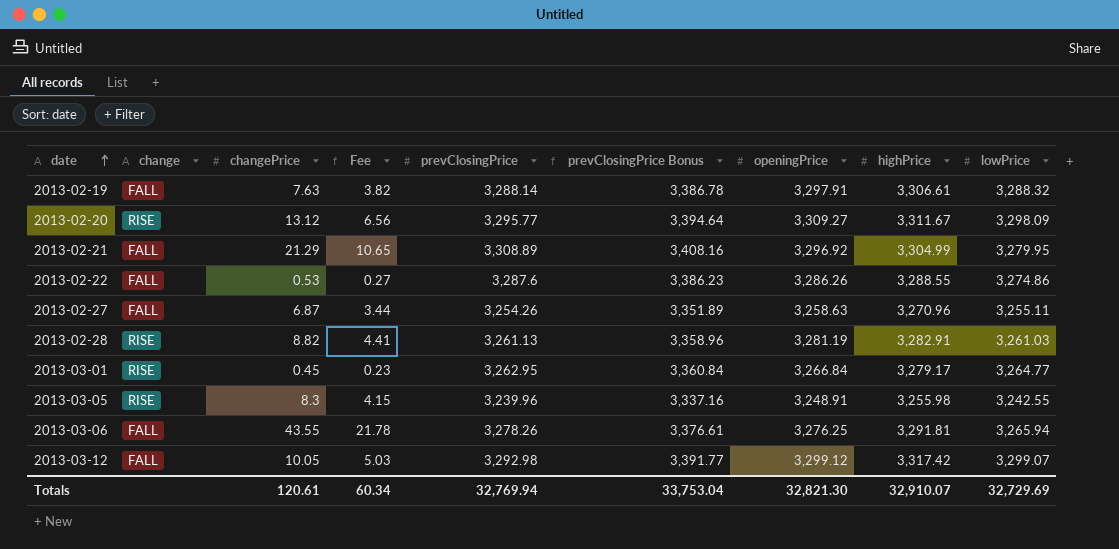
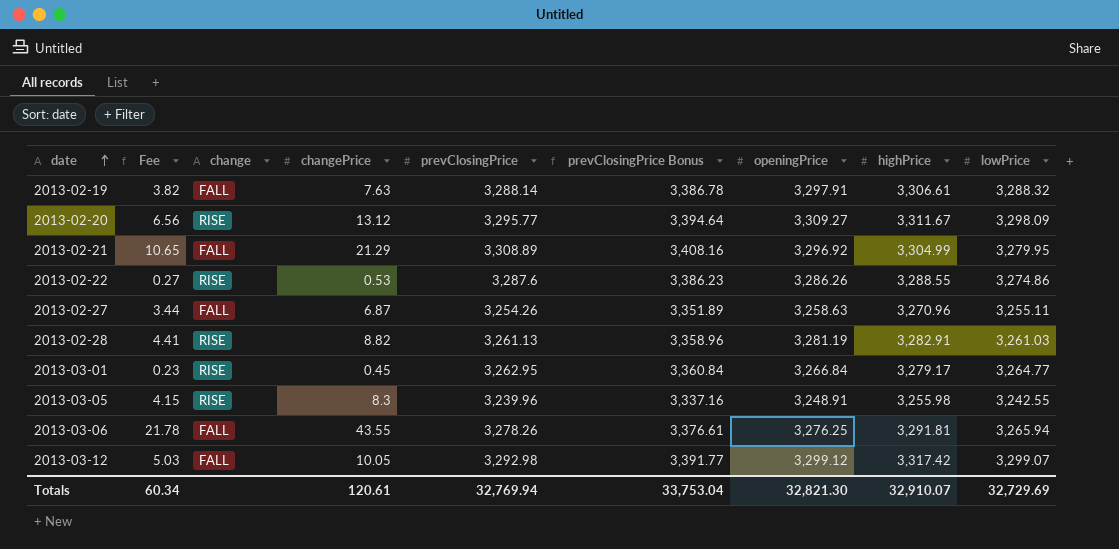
column Fee | position: 4 -> 2
2013-02-22 | change: FALL -> RISE

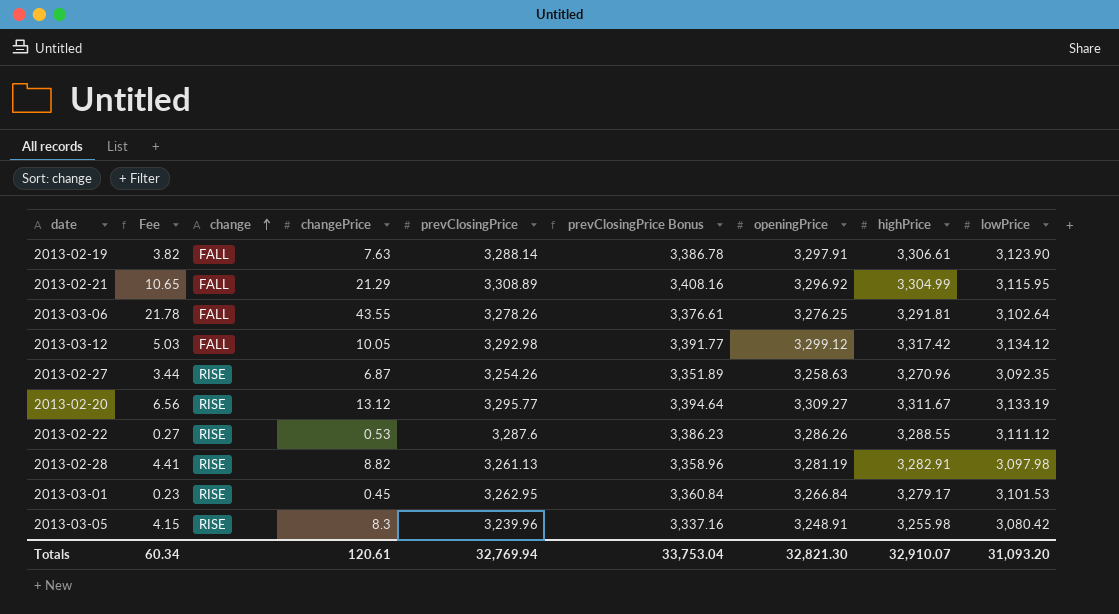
row order: date ascending -> change ascending
2013-02-19 | lowPrice: 3,288.32 -> 3,123.90
2013-02-21 | lowPrice: 3,279.95 -> 3,115.95
2013-03-06 | lowPrice: 3,265.94 -> 3,102.64
2013-03-12 | lowPrice: 3,299.07 -> 3,134.12
2013-02-27 | change: FALL -> RISE
2013-02-27 | lowPrice: 3,255.11 -> 3,092.35
2013-02-20 | lowPrice: 3,298.09 -> 3,133.19
2013-02-22 | lowPrice: 3,274.86 -> 3,111.12
2013-02-28 | lowPrice: 3,261.03 -> 3,097.98
2013-03-01 | lowPrice: 3,264.77 -> 3,101.53
2013-03-05 | lowPrice: 3,242.55 -> 3,080.42
Totals | lowPrice: 32,729.69 -> 31,093.20

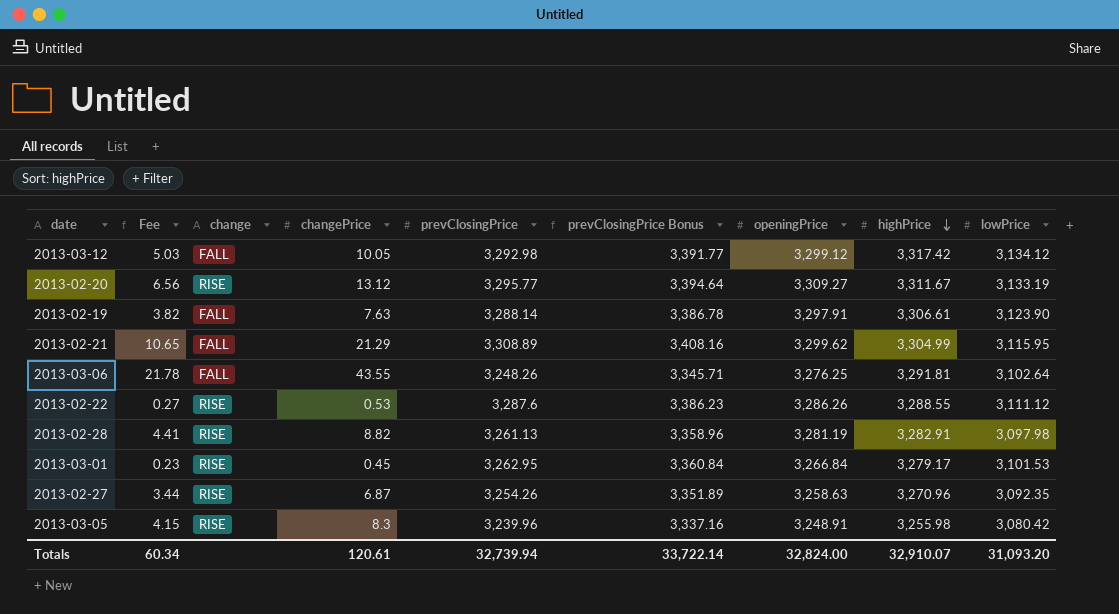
row order: change ascending -> highPrice descending
2013-02-21 | openingPrice: 3,296.92 -> 3,299.62
2013-03-06 | prevClosingPrice: 3,278.26 -> 3,248.26
2013-03-06 | prevClosingPrice Bonus: 3,376.61 -> 3,345.71
Totals | prevClosingPrice: 32,769.94 -> 32,739.94
Totals | prevClosingPrice Bonus: 33,753.04 -> 33,722.14
Totals | openingPrice: 32,821.30 -> 32,824.00

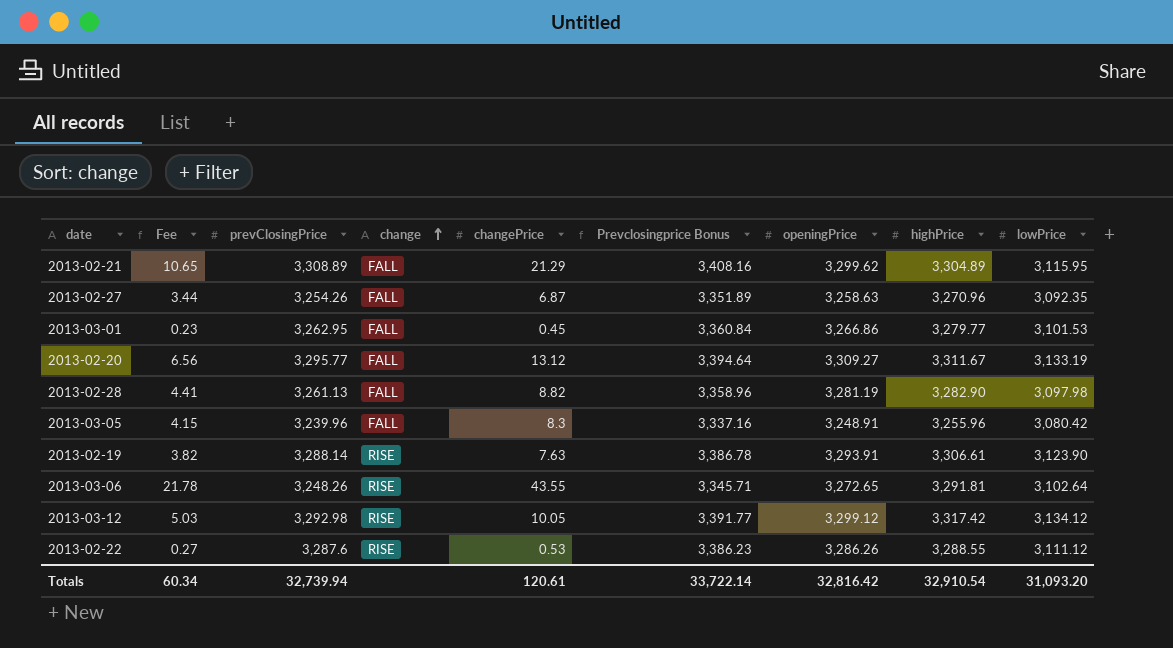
row order: highPrice descending -> change ascending
column prevClosingPrice | position: 5 -> 3
column name: prevClosingPrice Bonus -> Prevclosingprice Bonus
2013-02-21 | highPrice: 3,304.99 -> 3,304.89
2013-02-27 | change: RISE -> FALL
2013-03-01 | change: RISE -> FALL
2013-03-01 | openingPrice: 3,266.84 -> 3,266.86
2013-03-01 | highPrice: 3,279.17 -> 3,279.77
2013-02-20 | change: RISE -> FALL
2013-02-28 | change: RISE -> FALL
2013-02-28 | highPrice: 3,282.91 -> 3,282.90
2013-03-05 | change: RISE -> FALL
2013-03-05 | highPrice: 3,255.98 -> 3,255.96
2013-02-19 | change: FALL -> RISE
2013-02-19 | openingPrice: 3,297.91 -> 3,293.91
2013-03-06 | change: FALL -> RISE
2013-03-06 | openingPrice: 3,276.25 -> 3,272.65
2013-03-12 | change: FALL -> RISE
Totals | openingPrice: 32,824.00 -> 32,816.42
Totals | highPrice: 32,910.07 -> 32,910.54

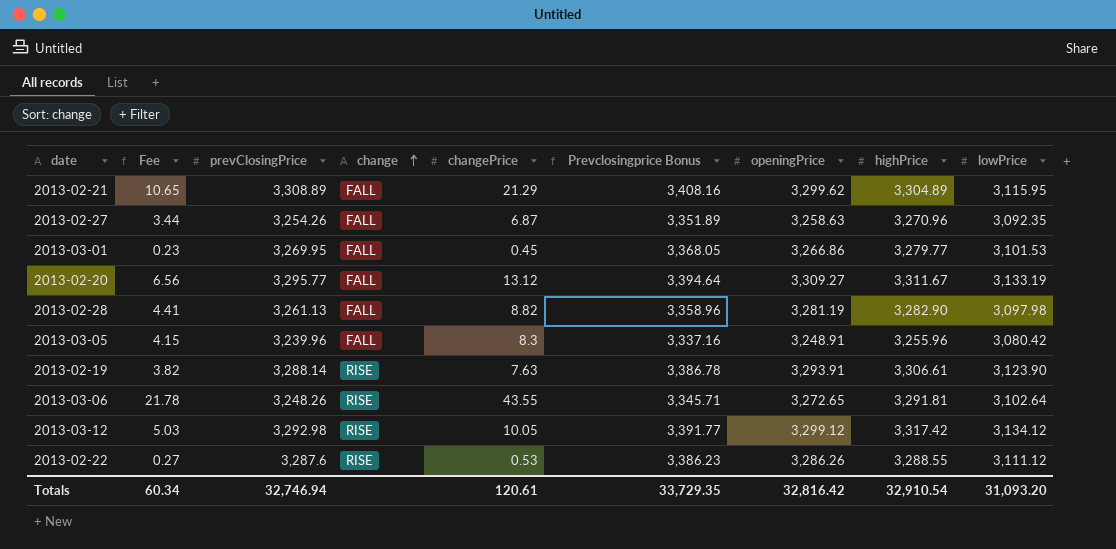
2013-03-01 | prevClosingPrice: 3,262.95 -> 3,269.95
2013-03-01 | Prevclosingprice Bonus: 3,360.84 -> 3,368.05
Totals | prevClosingPrice: 32,739.94 -> 32,746.94
Totals | Prevclosingprice Bonus: 33,722.14 -> 33,729.35

